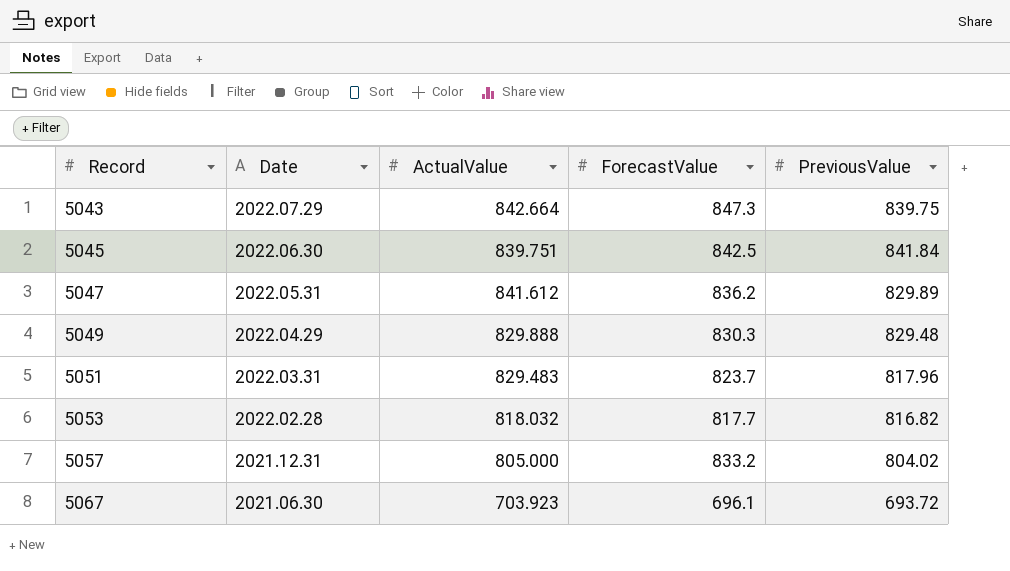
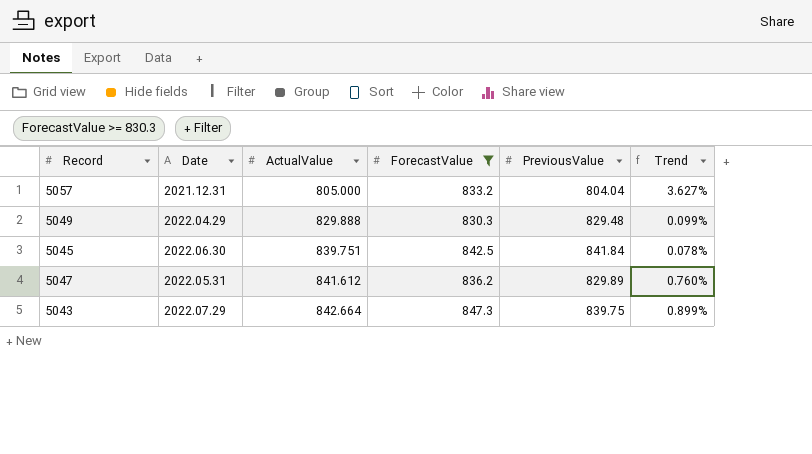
filter: none -> ForecastValue >= 830.3
row order: Record ascending -> ActualValue ascending
column Trend | formula: none -> ([ForecastValue] - [PreviousValue]) / [PreviousValue]
5057 | PreviousValue: 804.02 -> 804.04

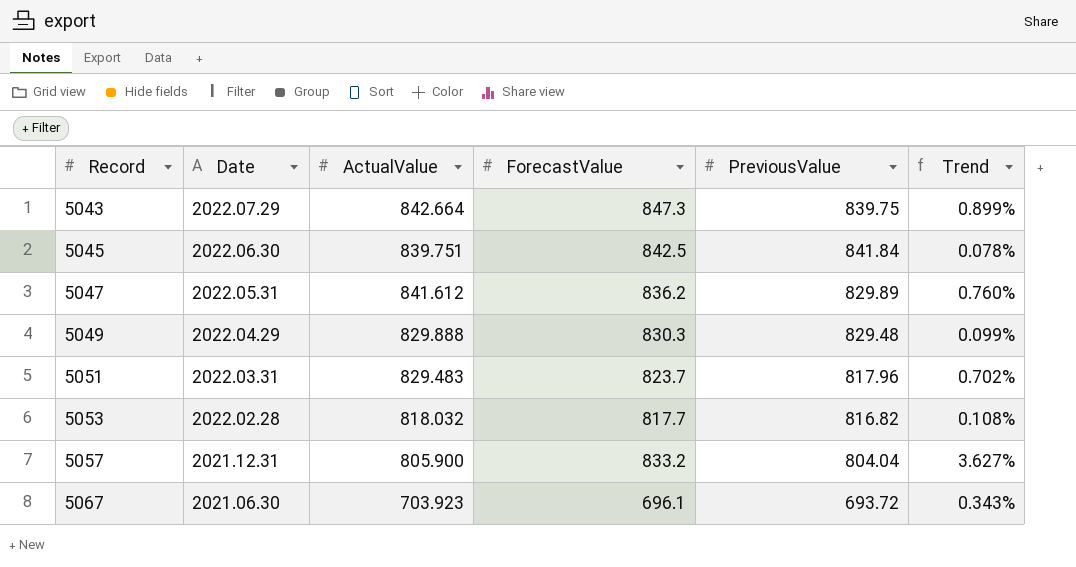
filter: ForecastValue >= 830.3 -> none
row order: ActualValue ascending -> Record ascending
5057 | ActualValue: 805.000 -> 805.900

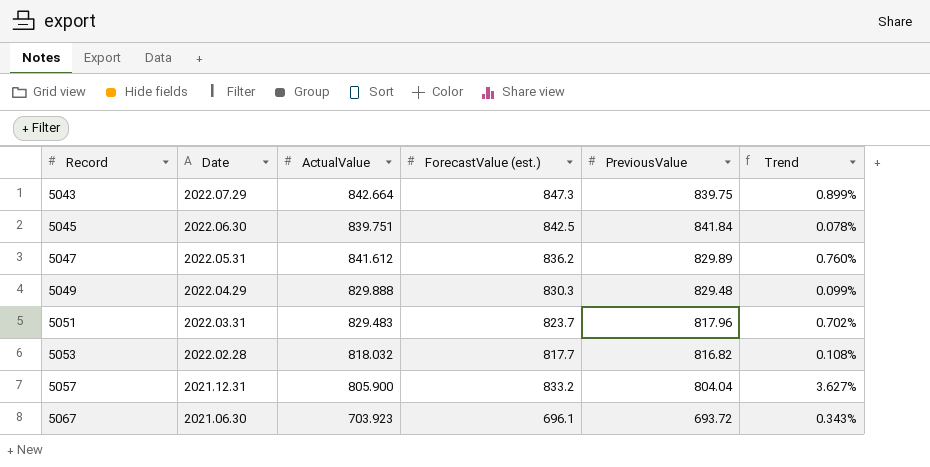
column name: ForecastValue -> ForecastValue (est.)

